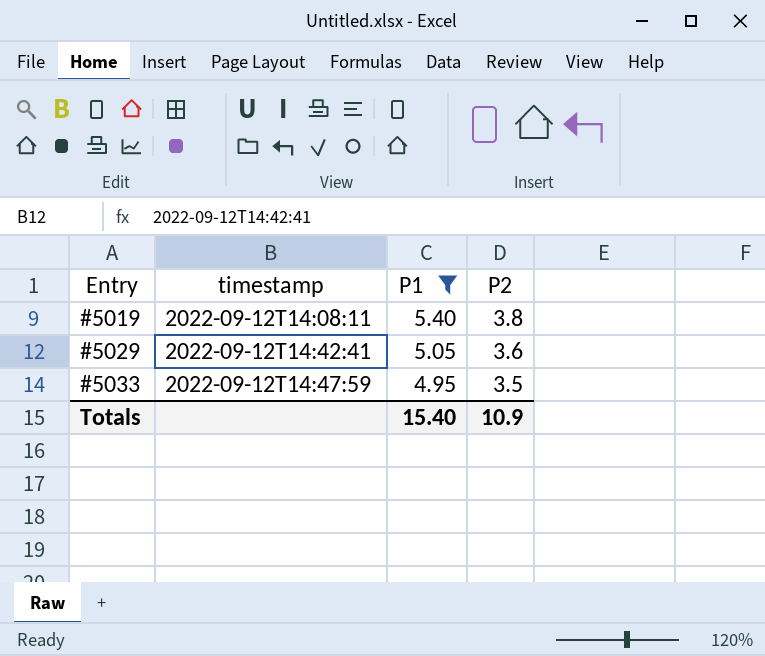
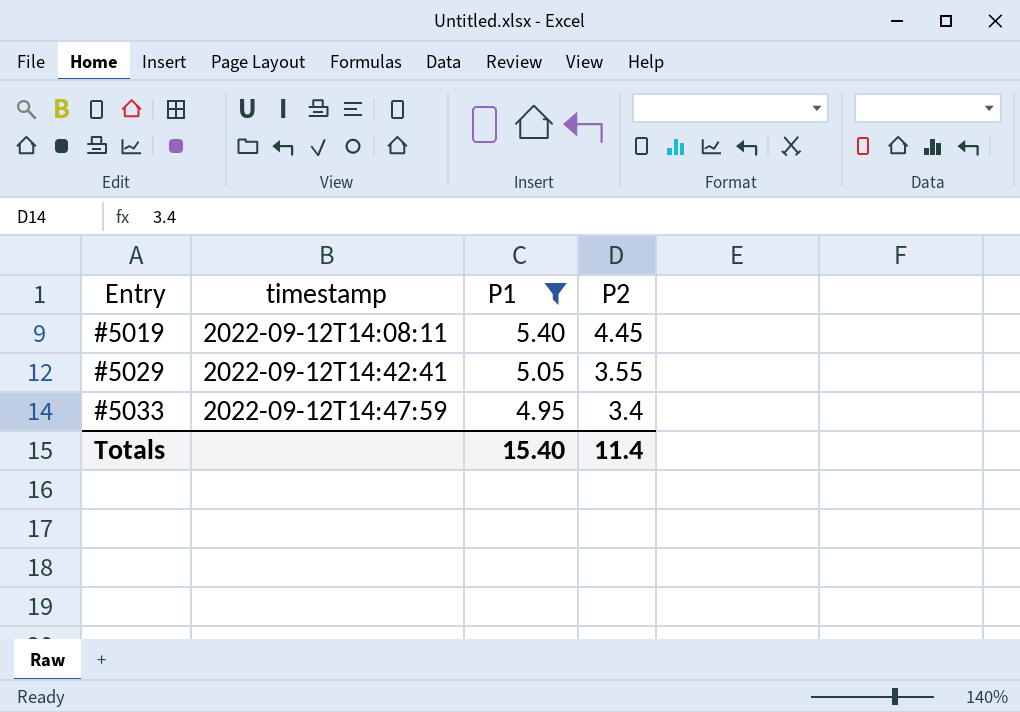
#5019 | P2: 3.8 -> 4.45
#5029 | P2: 3.6 -> 3.55
#5033 | P2: 3.5 -> 3.4
Totals | P2: 10.9 -> 11.4

